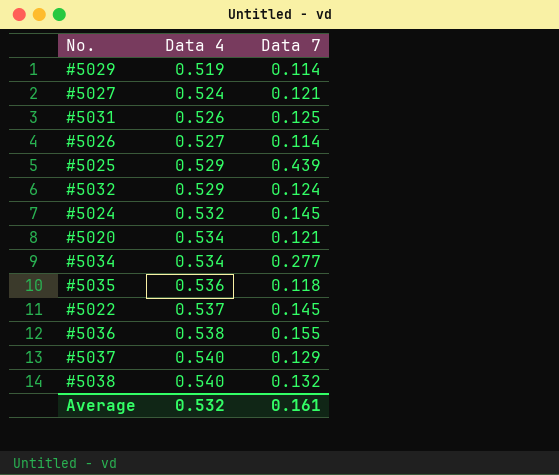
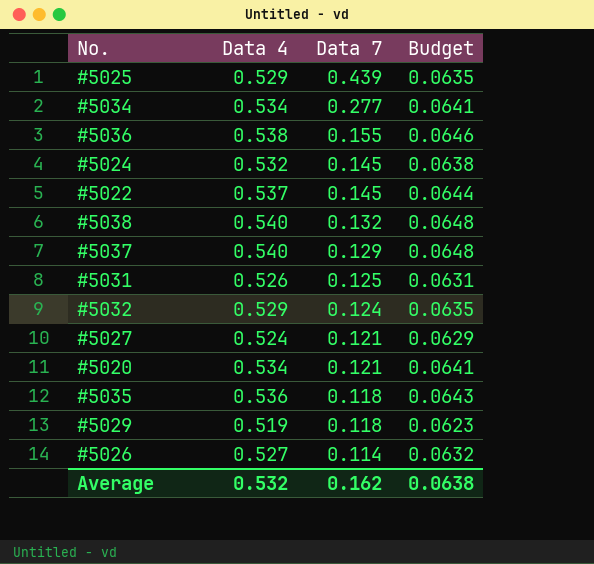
row order: Data 4 ascending -> Data 7 descending
column Budget | formula: none -> [Data 4] * 0.12
#5029 | Data 7: 0.114 -> 0.118
Average | Data 7: 0.161 -> 0.162

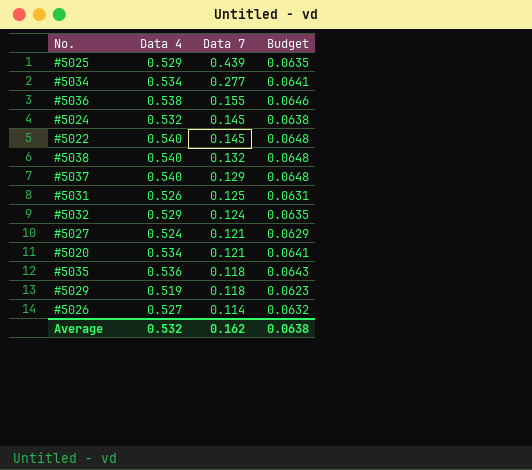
#5022 | Data 4: 0.537 -> 0.540
#5022 | Budget: 0.0644 -> 0.0648

